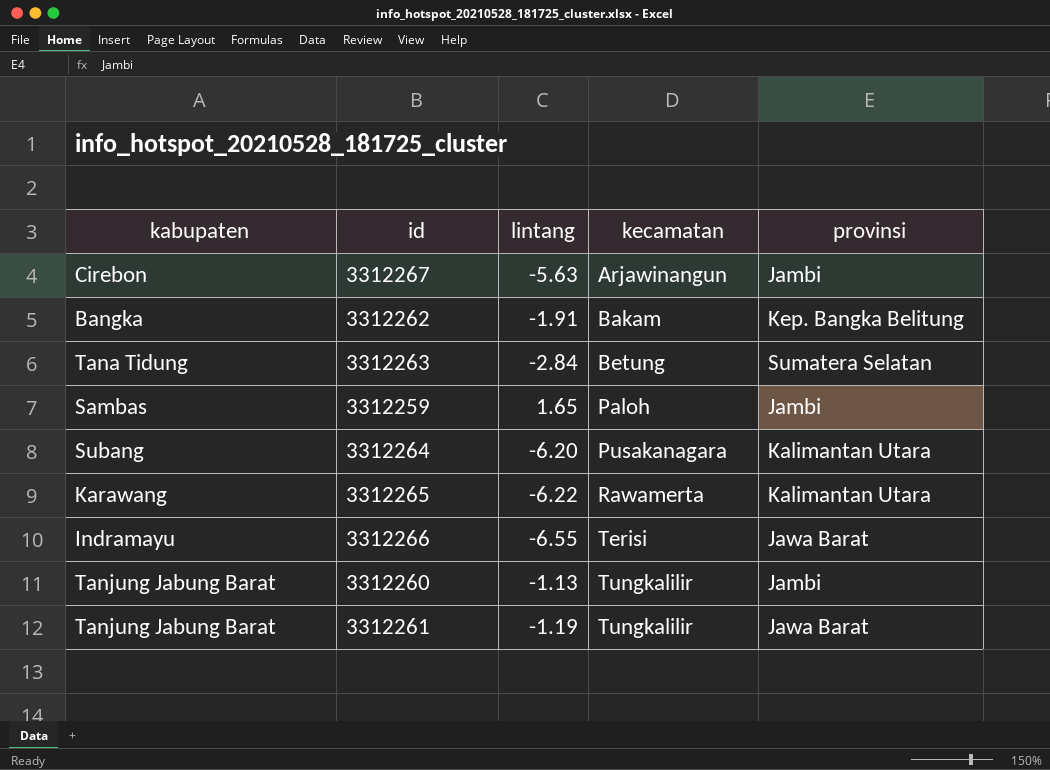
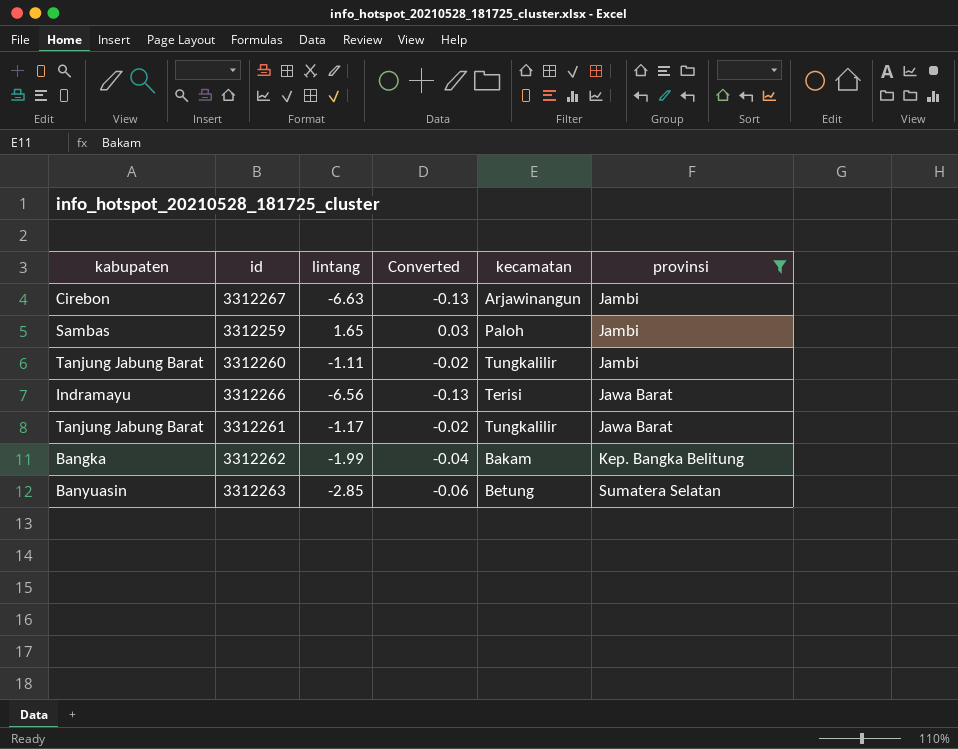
filter: none -> provinsi != Kalimantan Utara
row order: kecamatan ascending -> provinsi ascending
column Converted | formula: none -> [lintang] * 0.02
3312267 | lintang: -5.63 -> -6.63
3312260 | lintang: -1.13 -> -1.11
3312266 | lintang: -6.55 -> -6.56
3312261 | lintang: -1.19 -> -1.17
3312262 | lintang: -1.91 -> -1.99
3312263 | kabupaten: Tana Tidung -> Banyuasin
3312263 | lintang: -2.84 -> -2.85

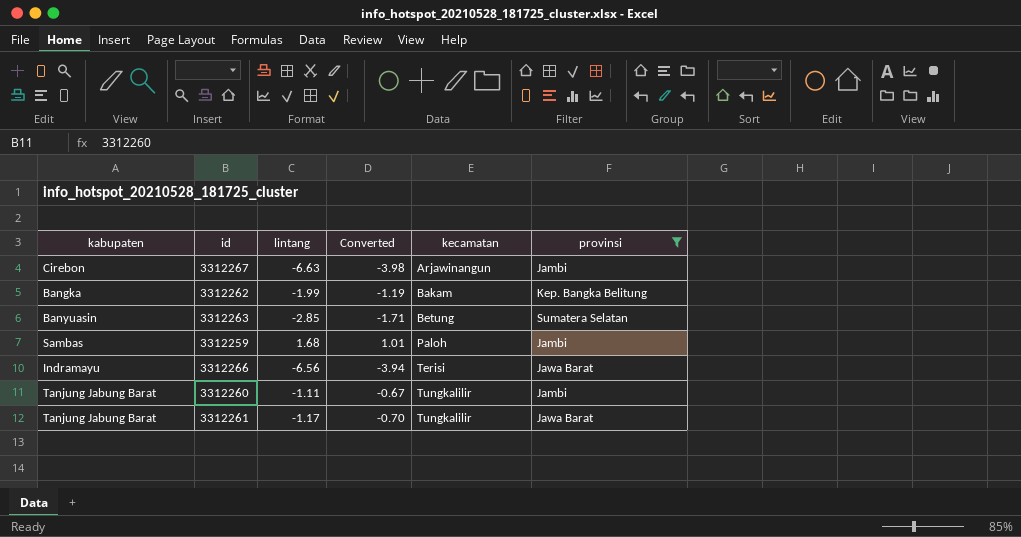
row order: provinsi ascending -> kecamatan ascending
column Converted | formula: [lintang] * 0.02 -> [lintang] * 0.6
3312259 | lintang: 1.65 -> 1.68

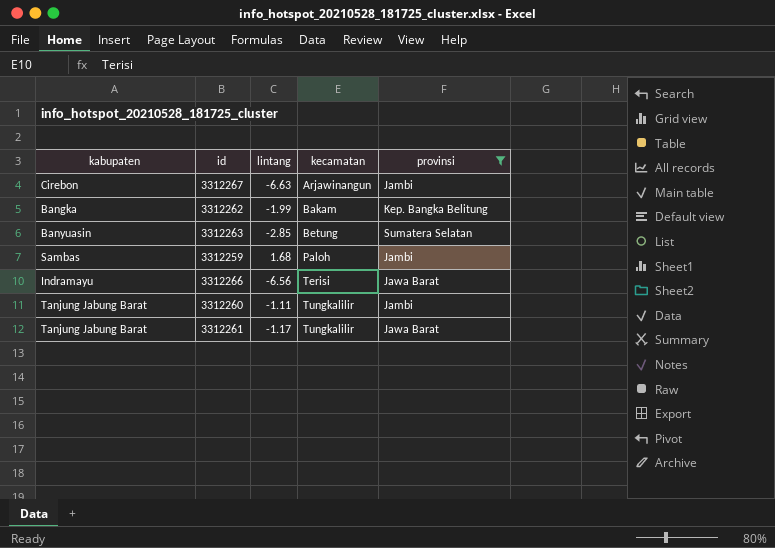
column Converted | formula: [lintang] * 0.6 -> none

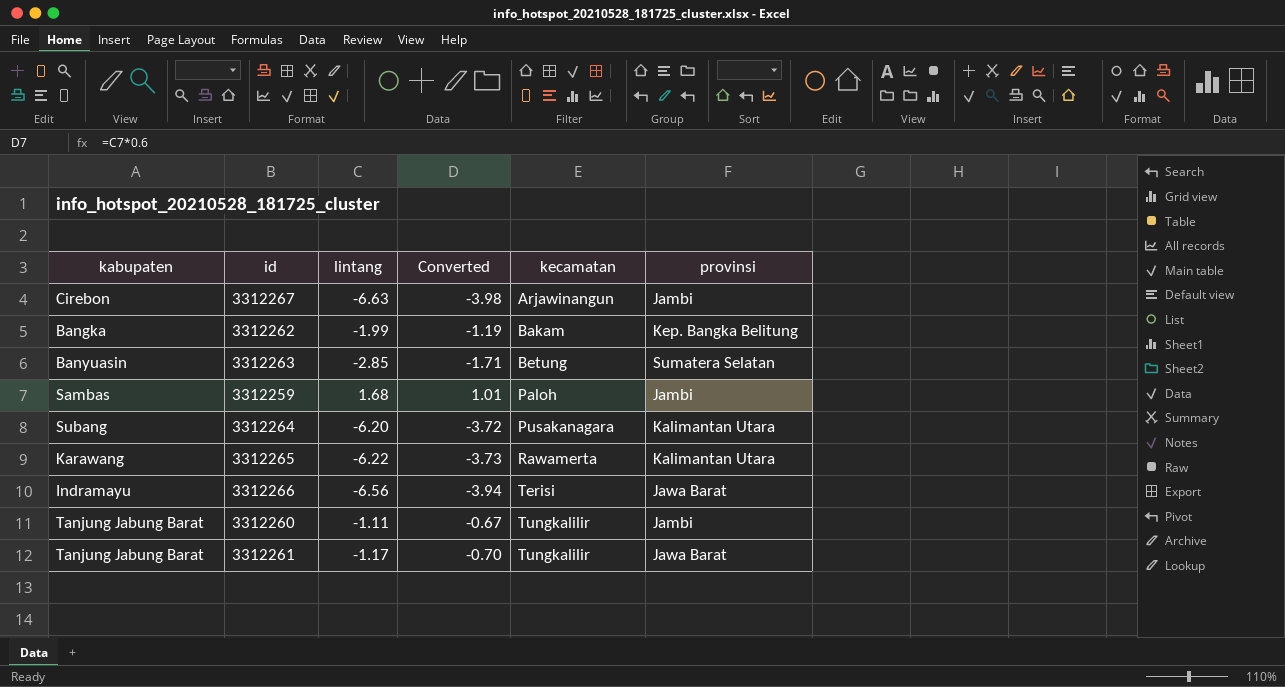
filter: provinsi != Kalimantan Utara -> none
column Converted | formula: none -> [lintang] * 0.6

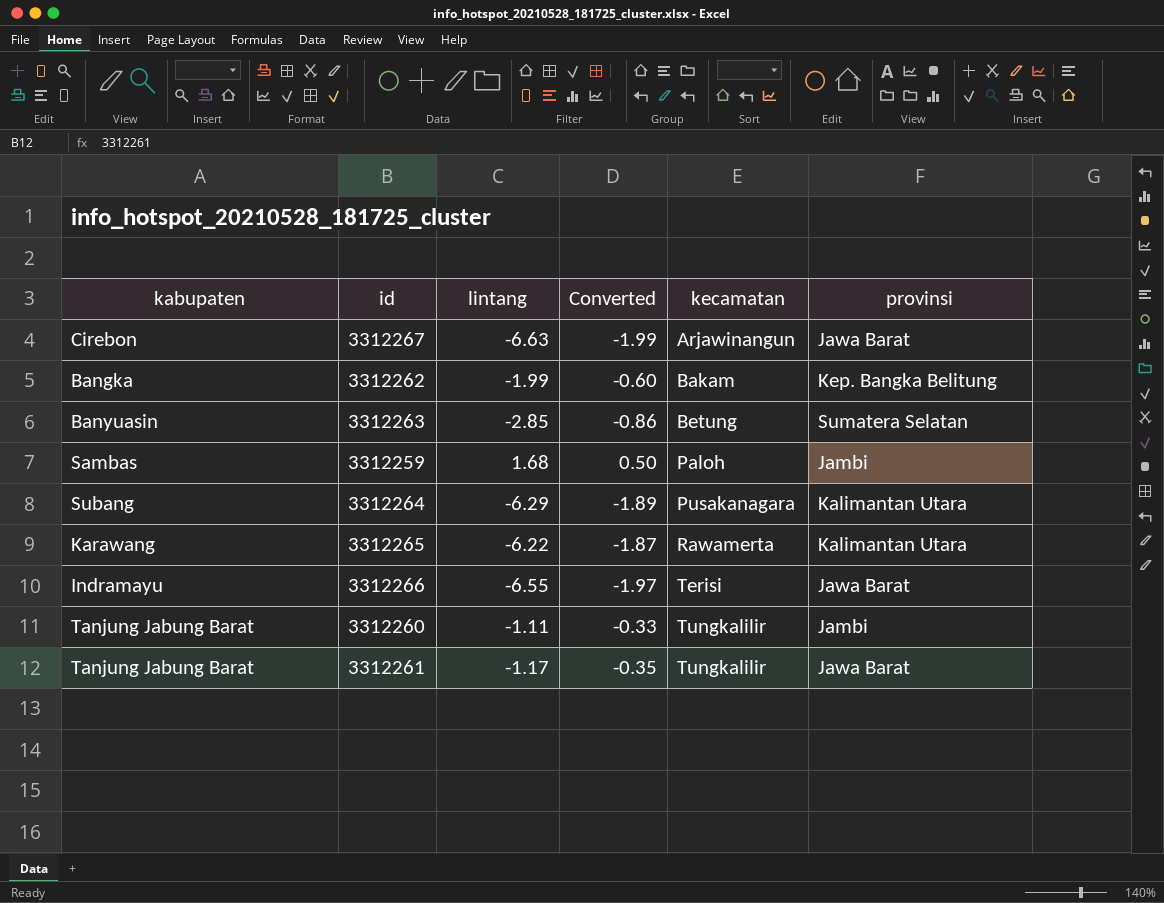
column Converted | formula: [lintang] * 0.6 -> [lintang] * 0.3
3312267 | provinsi: Jambi -> Jawa Barat
3312264 | lintang: -6.20 -> -6.29
3312266 | lintang: -6.56 -> -6.55

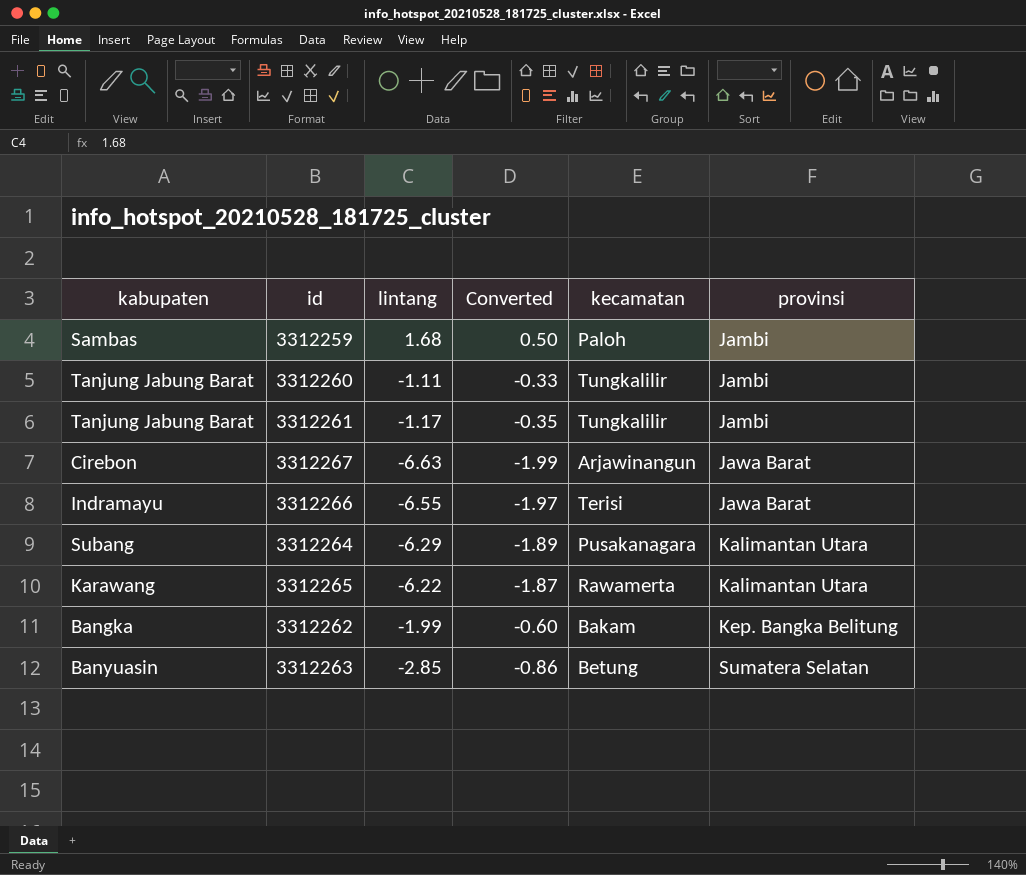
row order: kecamatan ascending -> provinsi ascending
3312261 | provinsi: Jawa Barat -> Jambi

